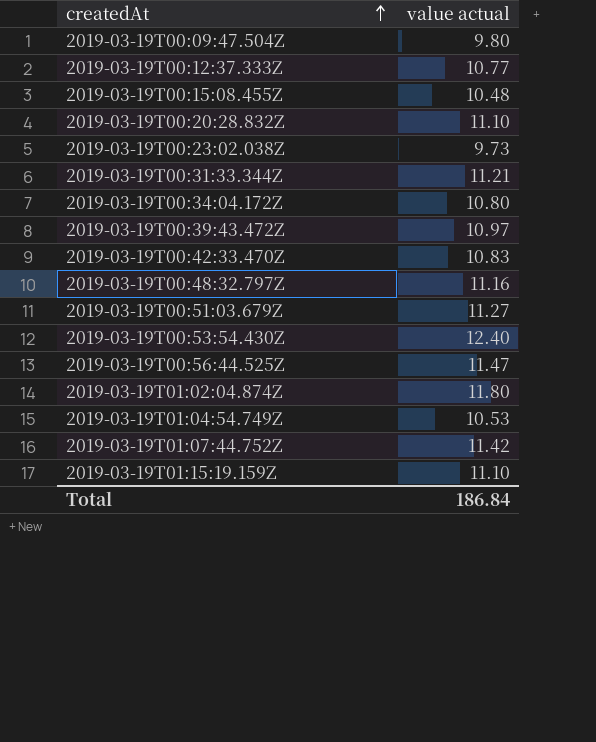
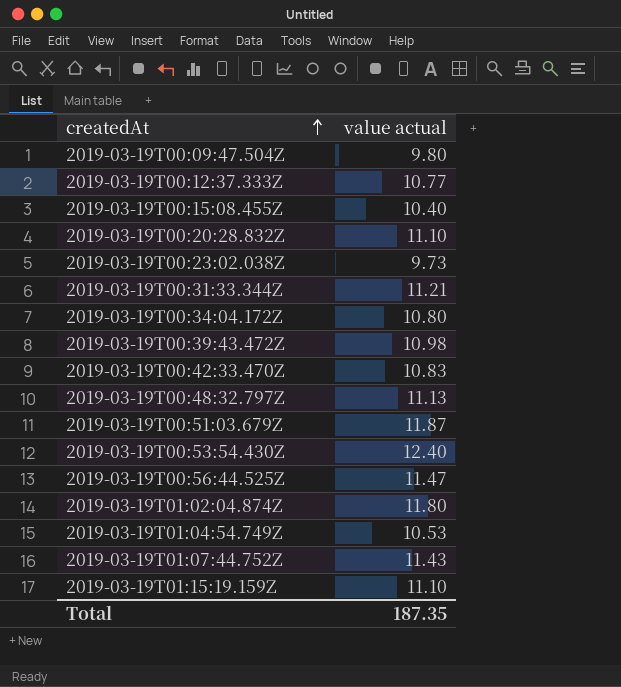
2019-03-19T00:15:08.455Z | value actual: 10.48 -> 10.40
2019-03-19T00:39:43.472Z | value actual: 10.97 -> 10.98
2019-03-19T00:48:32.797Z | value actual: 11.16 -> 11.13
2019-03-19T00:51:03.679Z | value actual: 11.27 -> 11.87
2019-03-19T01:07:44.752Z | value actual: 11.42 -> 11.43
Total | value actual: 186.84 -> 187.35

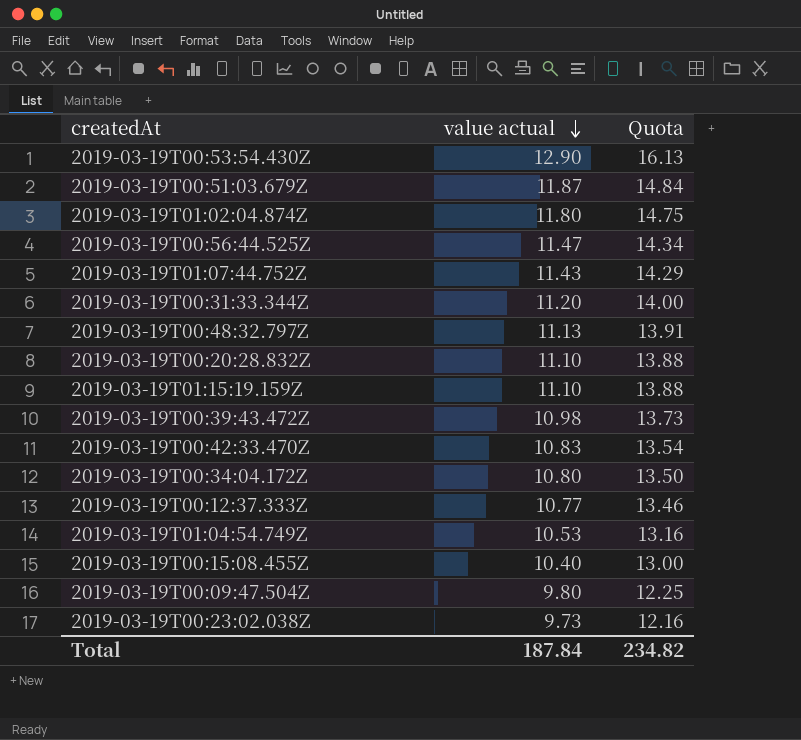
row order: createdAt ascending -> value actual descending
column Quota | formula: none -> [value actual] * 1.25
2019-03-19T00:53:54.430Z | value actual: 12.40 -> 12.90
2019-03-19T00:31:33.344Z | value actual: 11.21 -> 11.20
Total | value actual: 187.35 -> 187.84

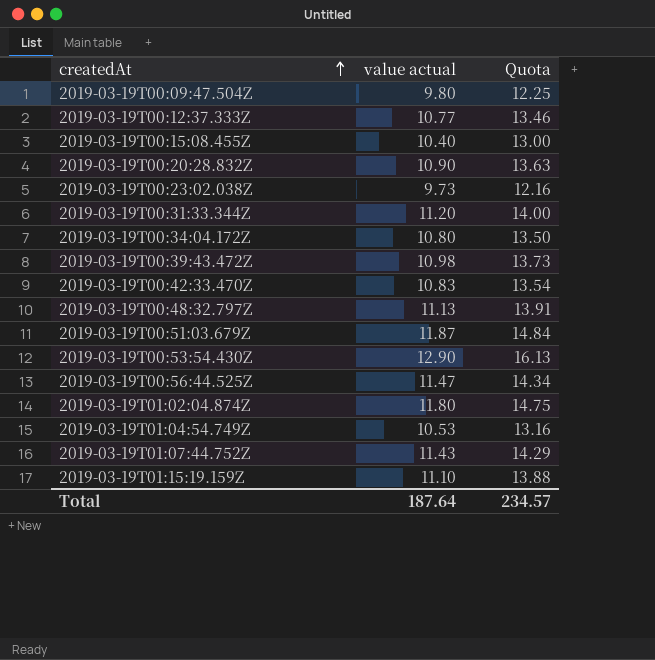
row order: value actual descending -> createdAt ascending
2019-03-19T00:20:28.832Z | value actual: 11.10 -> 10.90
2019-03-19T00:20:28.832Z | Quota: 13.88 -> 13.63
Total | value actual: 187.84 -> 187.64
Total | Quota: 234.82 -> 234.57

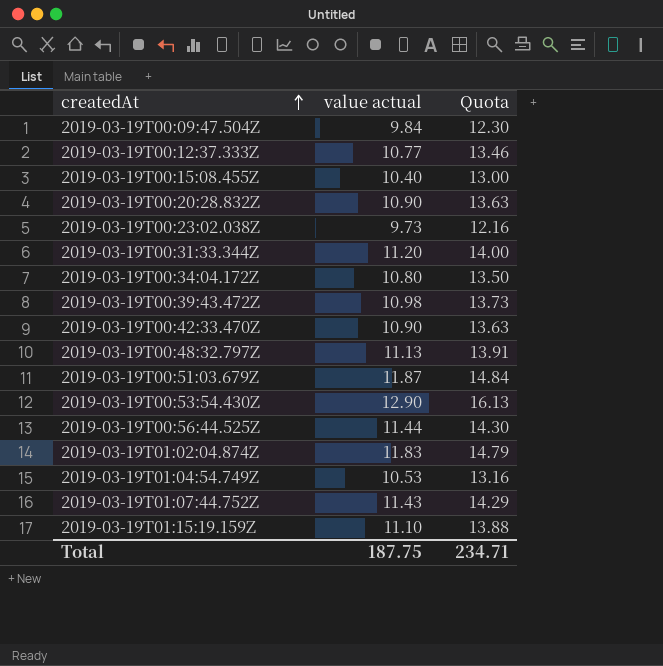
2019-03-19T00:09:47.504Z | value actual: 9.80 -> 9.84
2019-03-19T00:09:47.504Z | Quota: 12.25 -> 12.30
2019-03-19T00:42:33.470Z | value actual: 10.83 -> 10.90
2019-03-19T00:42:33.470Z | Quota: 13.54 -> 13.63
2019-03-19T00:56:44.525Z | value actual: 11.47 -> 11.44
2019-03-19T00:56:44.525Z | Quota: 14.34 -> 14.30
2019-03-19T01:02:04.874Z | value actual: 11.80 -> 11.83
2019-03-19T01:02:04.874Z | Quota: 14.75 -> 14.79
Total | value actual: 187.64 -> 187.75
Total | Quota: 234.57 -> 234.71

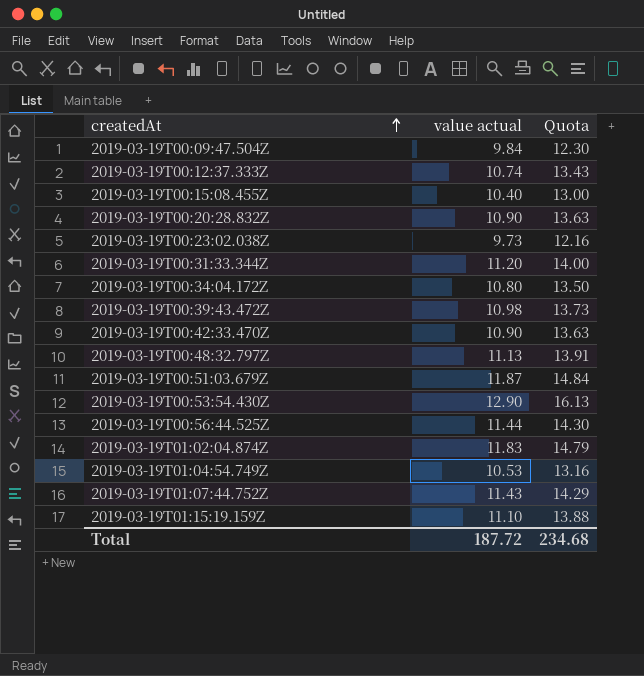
2019-03-19T00:12:37.333Z | value actual: 10.77 -> 10.74
2019-03-19T00:12:37.333Z | Quota: 13.46 -> 13.43
Total | value actual: 187.75 -> 187.72
Total | Quota: 234.71 -> 234.68

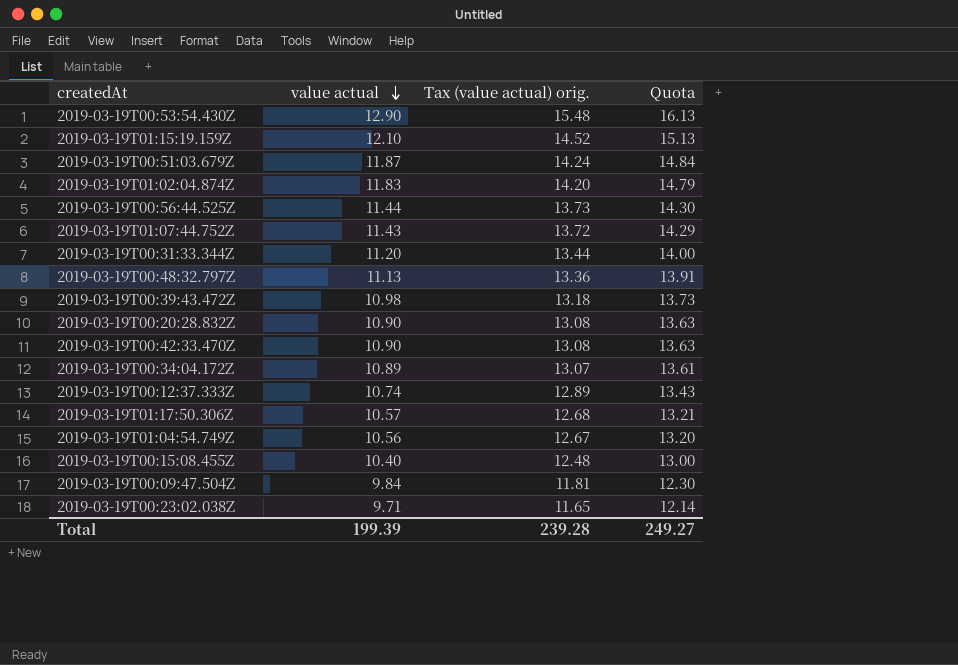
row order: createdAt ascending -> value actual descending
column Tax (value actual) orig. | formula: none -> [value actual] * 1.2
2019-03-19T01:15:19.159Z | value actual: 11.10 -> 12.10
2019-03-19T01:15:19.159Z | Quota: 13.88 -> 15.13
2019-03-19T00:34:04.172Z | value actual: 10.80 -> 10.89
2019-03-19T00:34:04.172Z | Quota: 13.50 -> 13.61
row 2019-03-19T01:17:50.306Z: none -> 10.57 | 12.68 | 13.21
2019-03-19T01:04:54.749Z | value actual: 10.53 -> 10.56
2019-03-19T01:04:54.749Z | Quota: 13.16 -> 13.20
2019-03-19T00:23:02.038Z | value actual: 9.73 -> 9.71
2019-03-19T00:23:02.038Z | Quota: 12.16 -> 12.14
Total | value actual: 187.72 -> 199.39
Total | Quota: 234.68 -> 249.27

